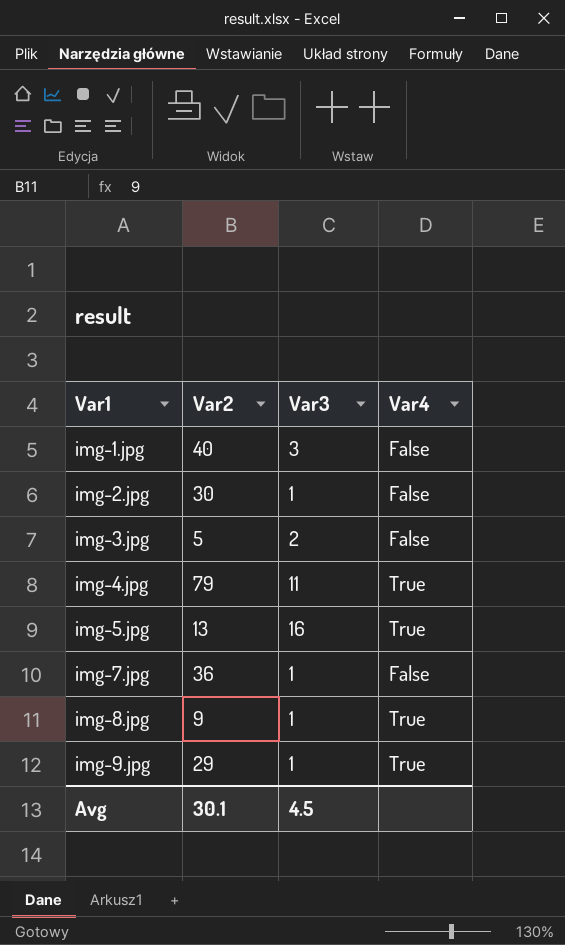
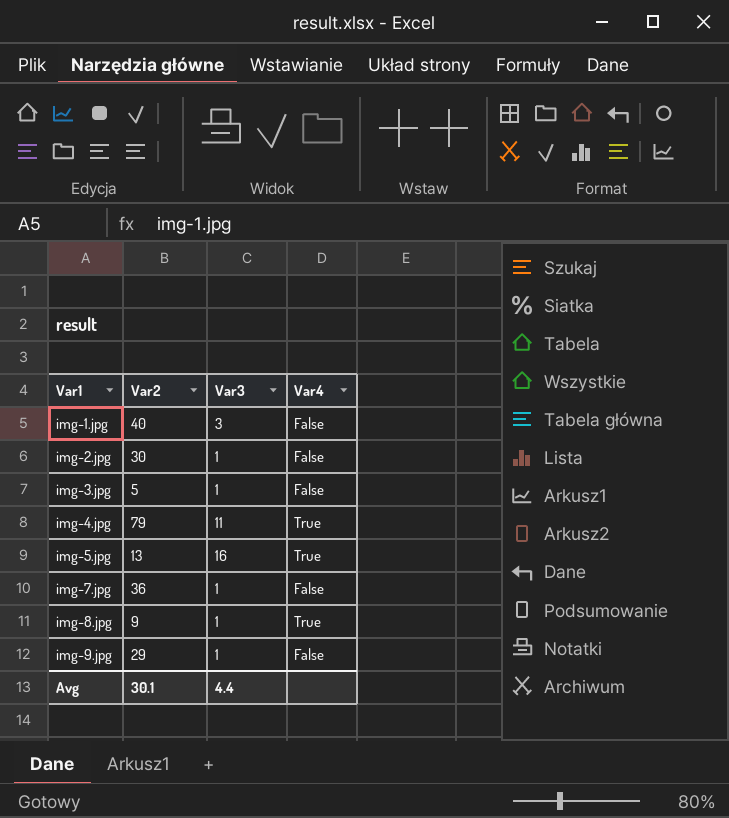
img-3.jpg | Var3: 2 -> 1
img-9.jpg | Var4: True -> False
Avg | Var3: 4.5 -> 4.4

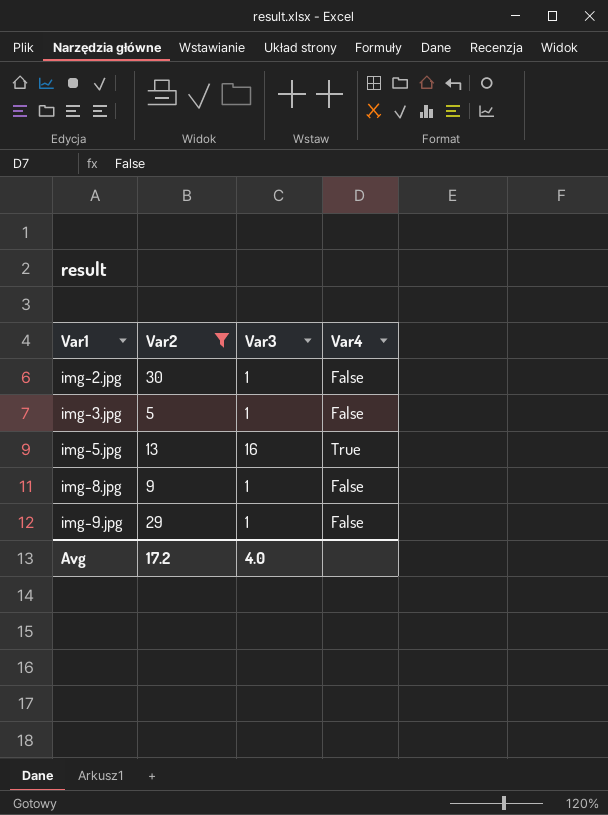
filter: none -> Var2 <= 30
img-8.jpg | Var4: True -> False
Avg | Var2: 30.1 -> 17.2
Avg | Var3: 4.4 -> 4.0

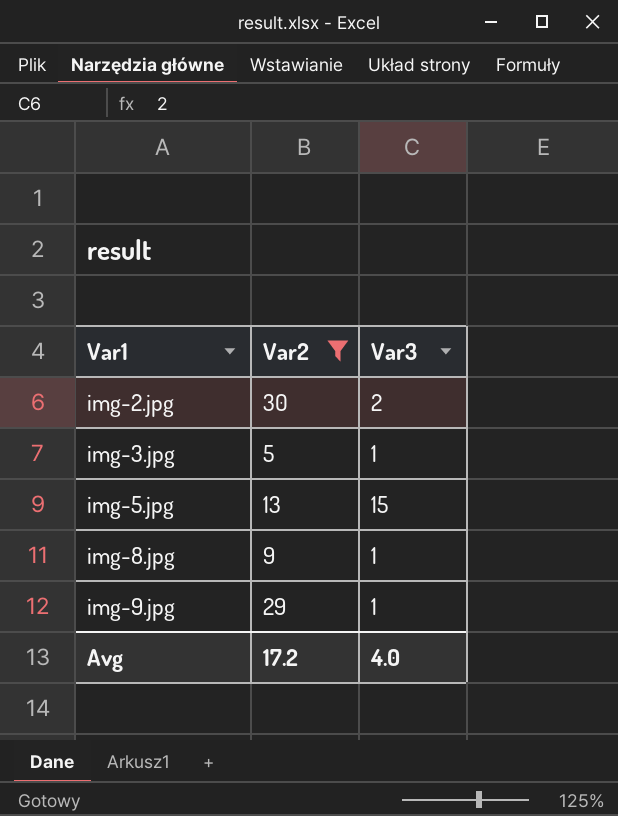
column Var4 | position: 4 -> none
img-2.jpg | Var3: 1 -> 2
img-5.jpg | Var3: 16 -> 15

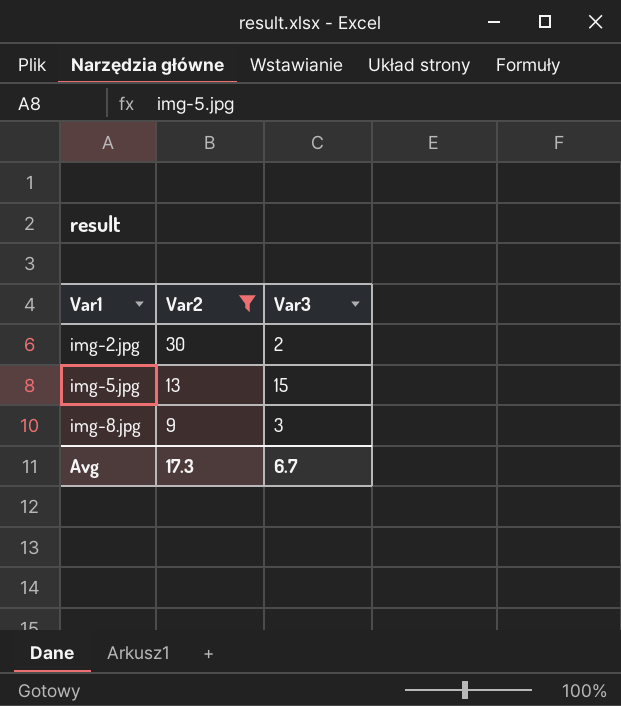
row img-3.jpg: 5 | 1 -> none
row img-9.jpg: 29 | 1 -> none
img-8.jpg | Var3: 1 -> 3
Avg | Var2: 17.2 -> 17.3
Avg | Var3: 4.0 -> 6.7

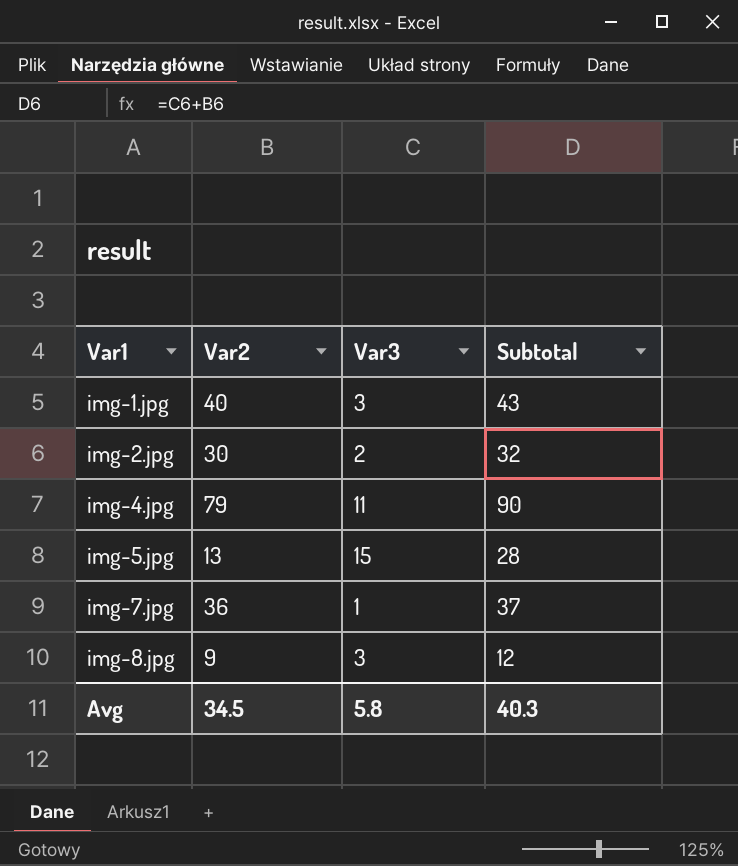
filter: Var2 <= 30 -> none
column Subtotal | formula: none -> [Var2] + [Var3]
Avg | Var2: 17.3 -> 34.5
Avg | Var3: 6.7 -> 5.8

